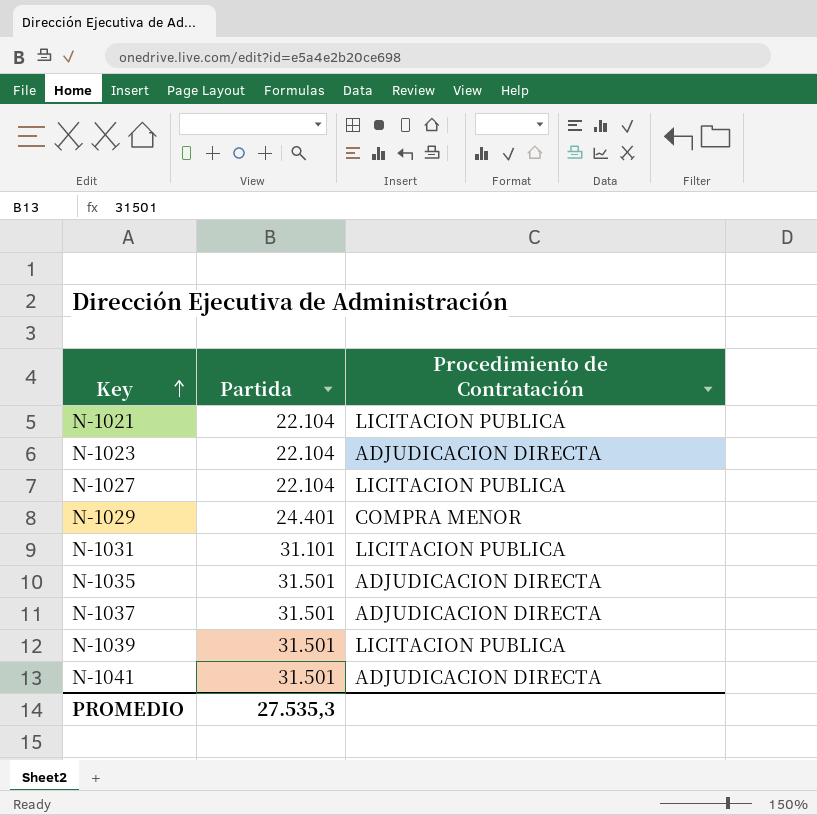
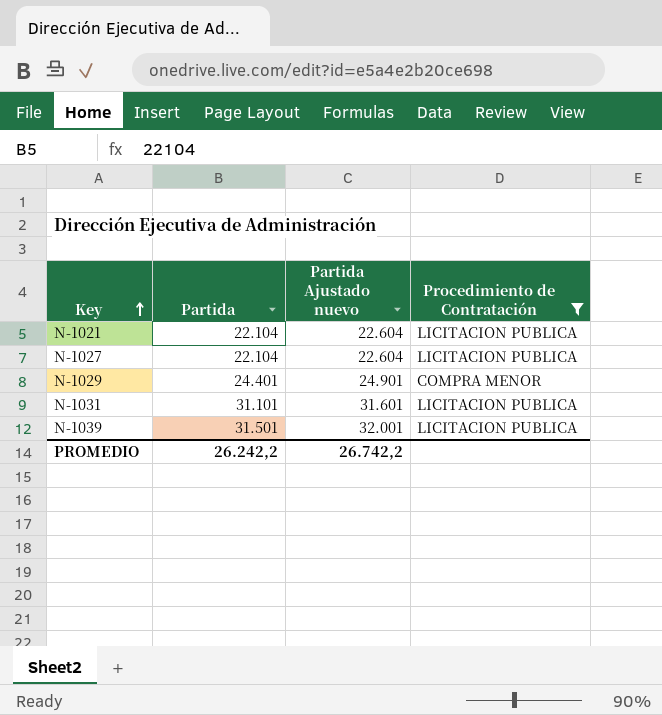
filter: none -> Procedimiento de Contratación != ADJUDICACION DIRECTA
column Partida Ajustado nuevo | formula: none -> [Partida] + 500
PROMEDIO | Partida: 27.535,3 -> 26.242,2

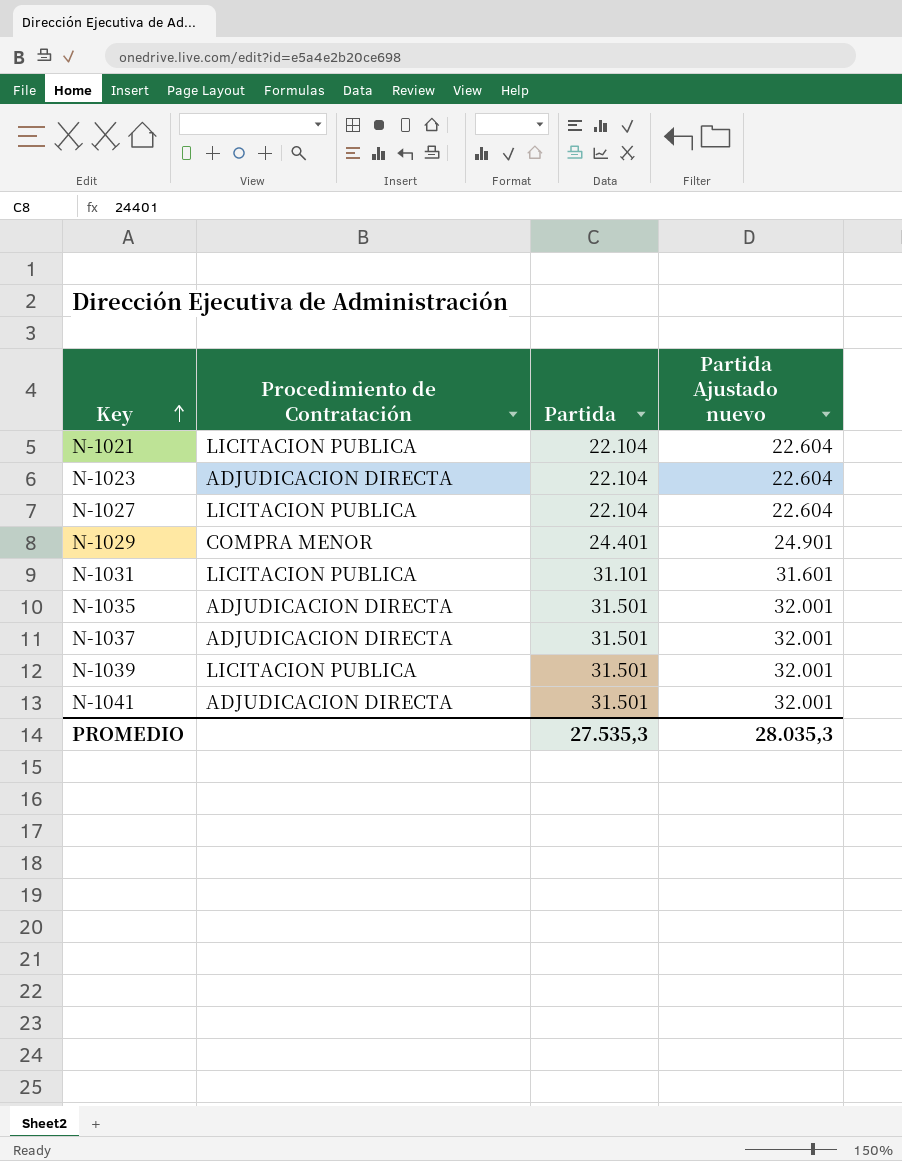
filter: Procedimiento de Contratación != ADJUDICACION DIRECTA -> none
column Procedimiento de Contratación | position: 4 -> 2
PROMEDIO | Partida: 26.242,2 -> 27.535,3
PROMEDIO | Partida Ajustado nuevo: 26.742,2 -> 28.035,3

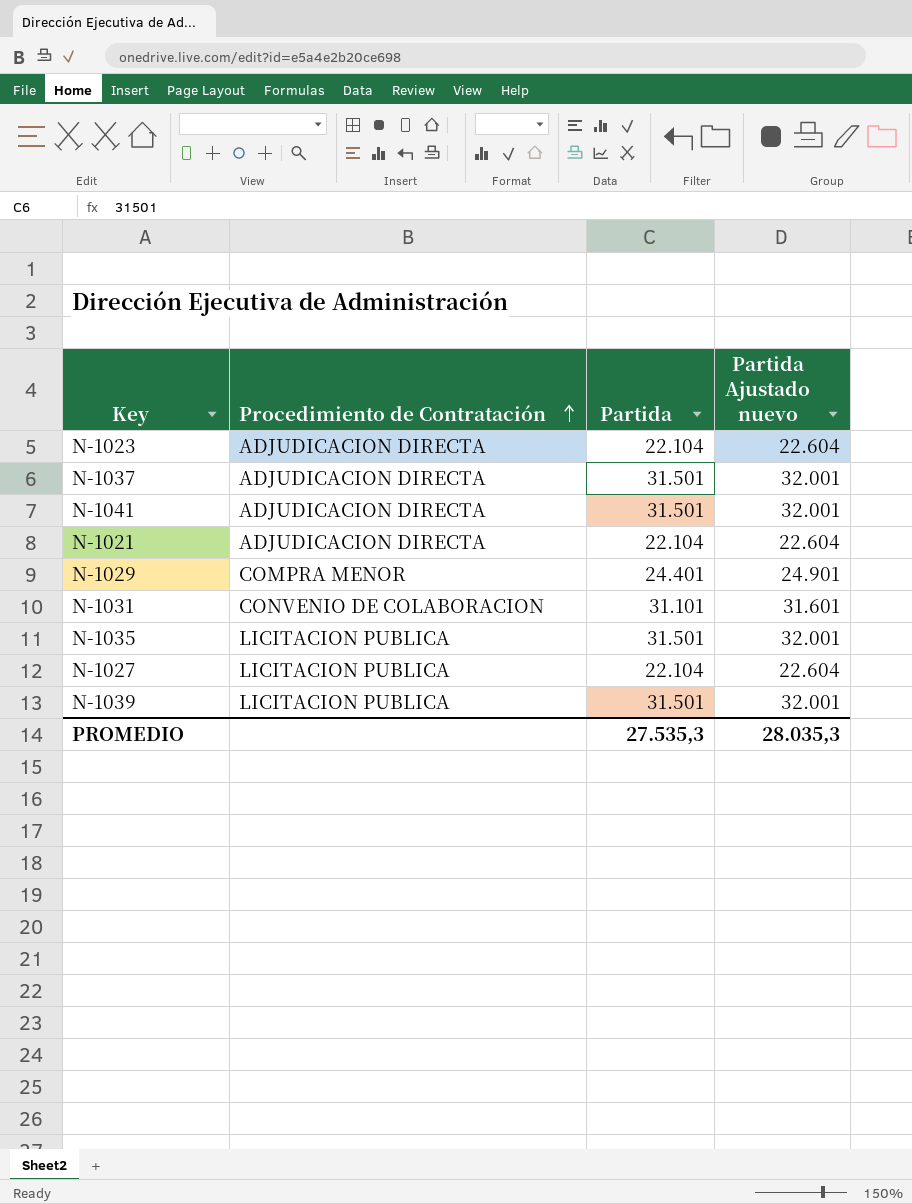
row order: Key ascending -> Procedimiento de Contratación ascending
N-1021 | Procedimiento de Contratación: LICITACION PUBLICA -> ADJUDICACION DIRECTA
N-1031 | Procedimiento de Contratación: LICITACION PUBLICA -> CONVENIO DE COLABORACION
N-1035 | Procedimiento de Contratación: ADJUDICACION DIRECTA -> LICITACION PUBLICA

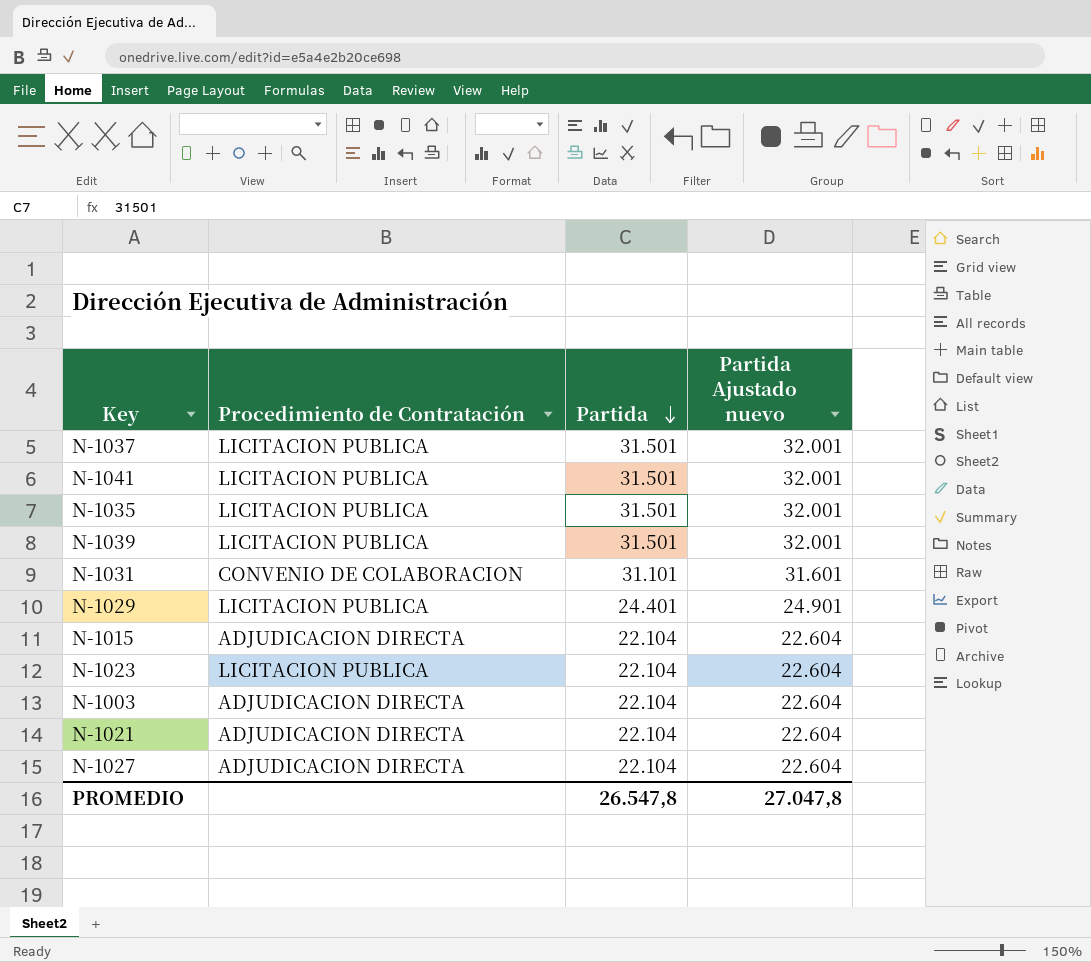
row order: Procedimiento de Contratación ascending -> Partida descending
N-1037 | Procedimiento de Contratación: ADJUDICACION DIRECTA -> LICITACION PUBLICA
N-1041 | Procedimiento de Contratación: ADJUDICACION DIRECTA -> LICITACION PUBLICA
N-1029 | Procedimiento de Contratación: COMPRA MENOR -> LICITACION PUBLICA
row N-1015: none -> ADJUDICACION DIRECTA | 22.104 | 22.604
N-1023 | Procedimiento de Contratación: ADJUDICACION DIRECTA -> LICITACION PUBLICA
row N-1003: none -> ADJUDICACION DIRECTA | 22.104 | 22.604
N-1027 | Procedimiento de Contratación: LICITACION PUBLICA -> ADJUDICACION DIRECTA
PROMEDIO | Partida: 27.535,3 -> 26.547,8
PROMEDIO | Partida Ajustado nuevo: 28.035,3 -> 27.047,8

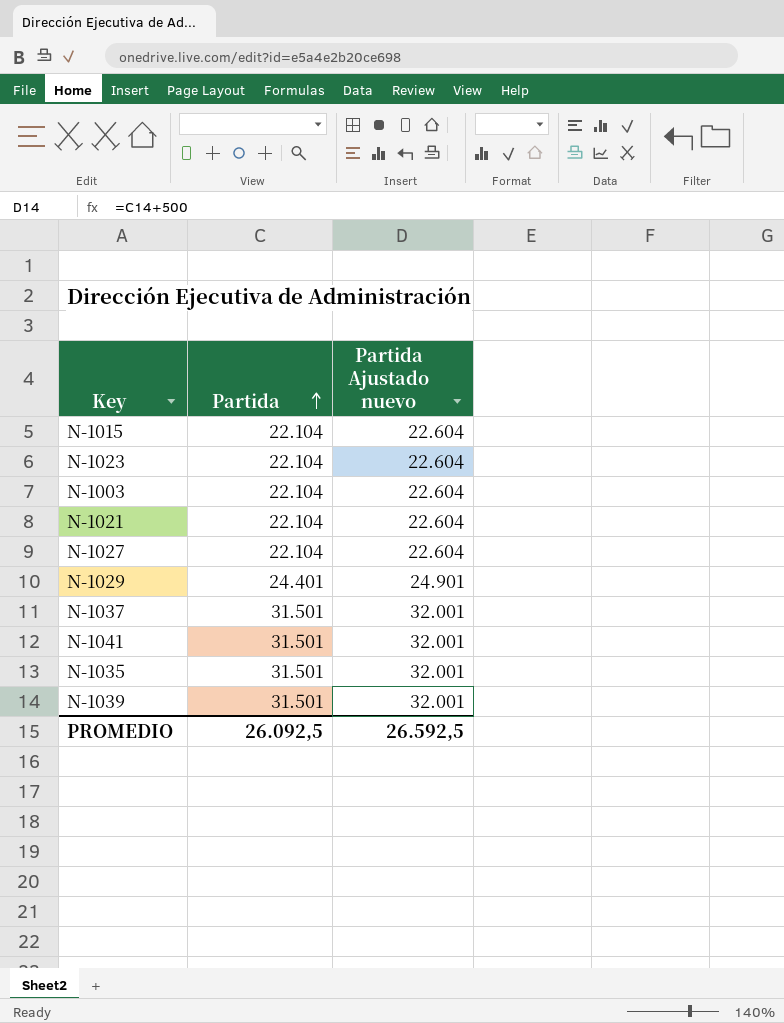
row order: Partida descending -> Partida ascending
column Procedimiento de Contratación | position: 2 -> none
row N-1031: CONVENIO DE COLABORACION | 31.101 | 31.601 -> none
PROMEDIO | Partida: 26.547,8 -> 26.092,5
PROMEDIO | Partida Ajustado nuevo: 27.047,8 -> 26.592,5

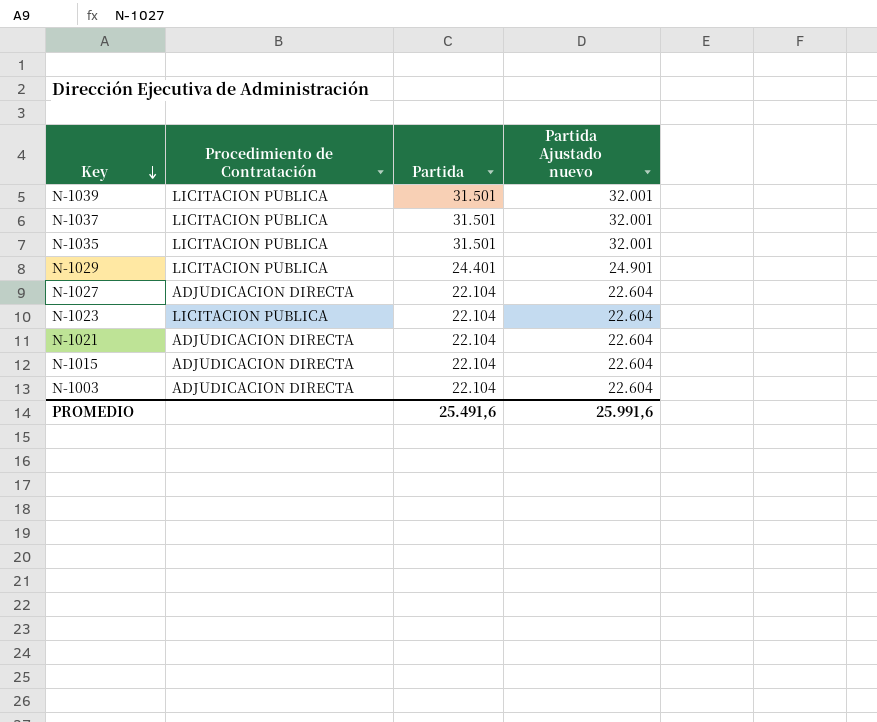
row order: Partida ascending -> Key descending
column Procedimiento de Contratación | position: none -> 2
row N-1041: 31.501 | 32.001 -> none
PROMEDIO | Partida: 26.092,5 -> 25.491,6
PROMEDIO | Partida Ajustado nuevo: 26.592,5 -> 25.991,6

